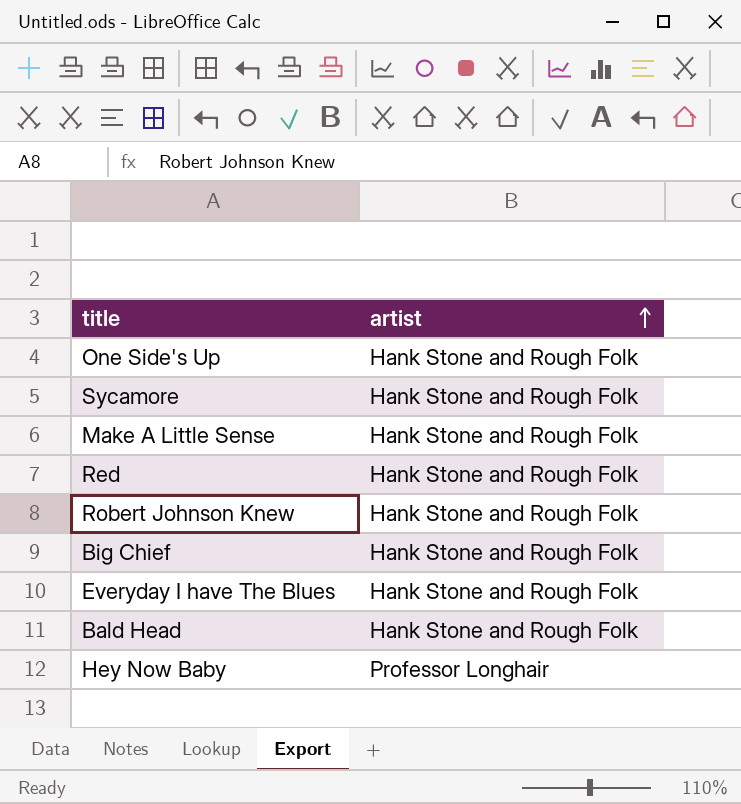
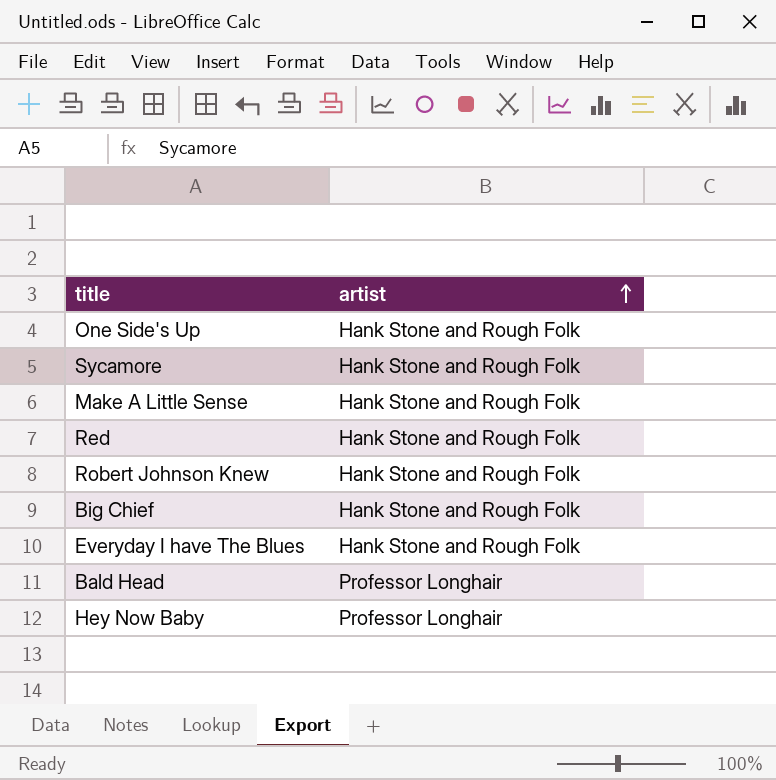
Bald Head | artist: Hank Stone and Rough Folk -> Professor Longhair

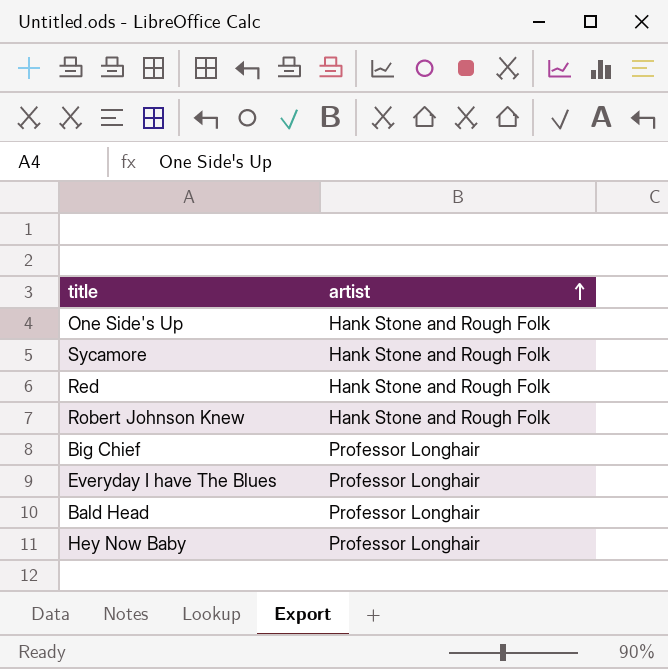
row Make A Little Sense: Hank Stone and Rough Folk -> none
Big Chief | artist: Hank Stone and Rough Folk -> Professor Longhair
Everyday I have The Blues | artist: Hank Stone and Rough Folk -> Professor Longhair

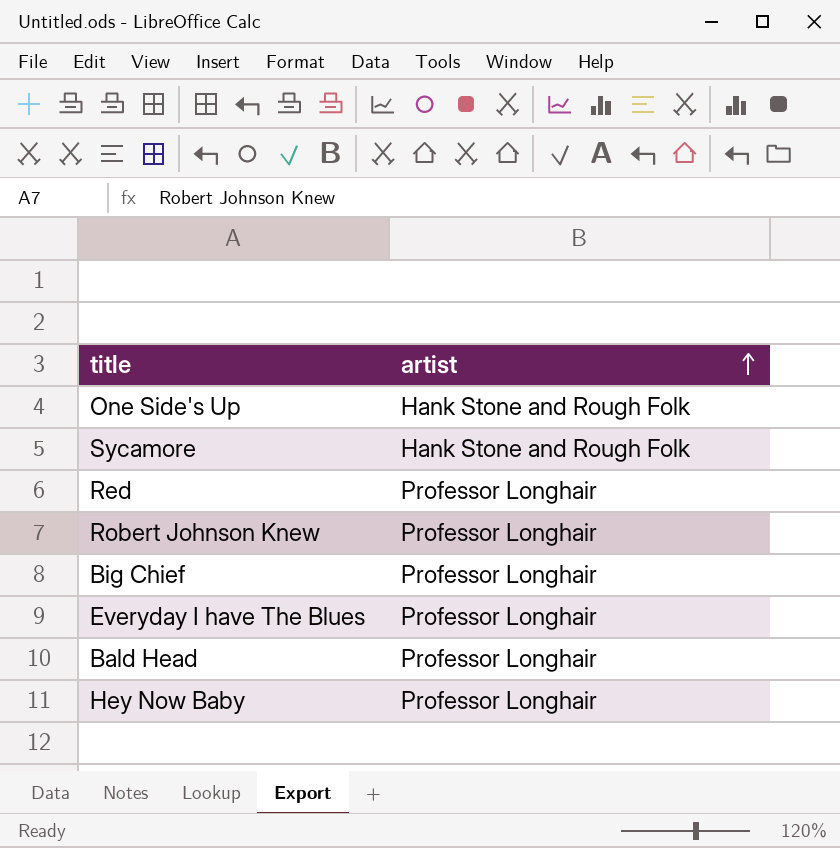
Red | artist: Hank Stone and Rough Folk -> Professor Longhair
Robert Johnson Knew | artist: Hank Stone and Rough Folk -> Professor Longhair

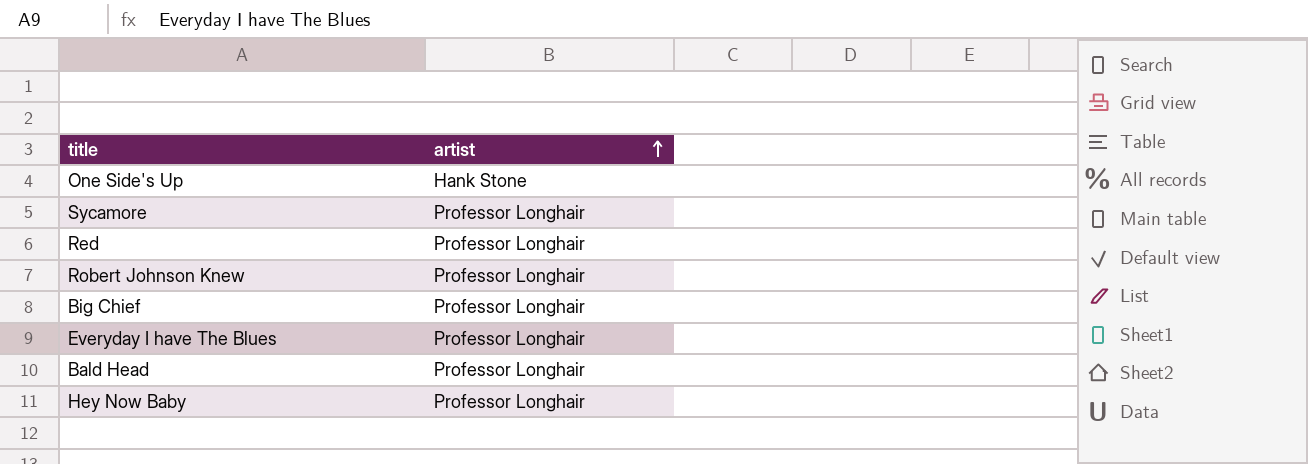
One Side's Up | artist: Hank Stone and Rough Folk -> Hank Stone
Sycamore | artist: Hank Stone and Rough Folk -> Professor Longhair

